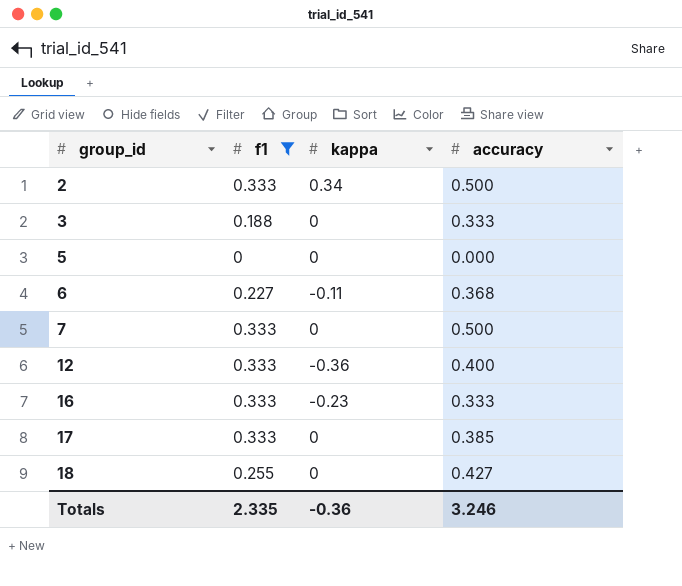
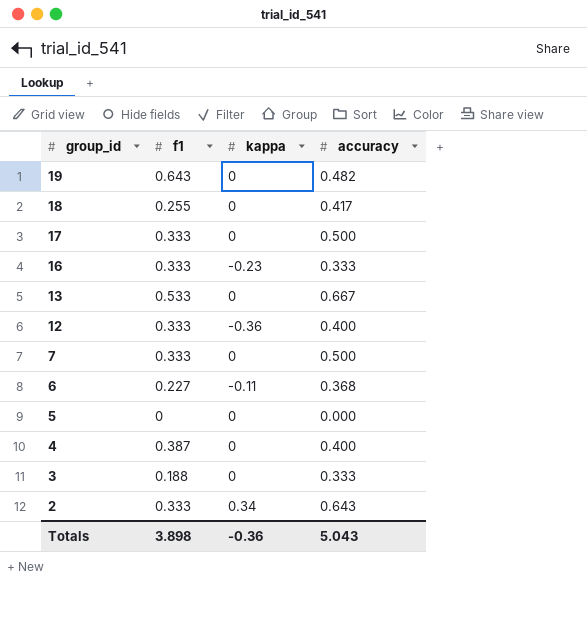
filter: f1 <= 0.333 -> none
row order: group_id ascending -> group_id descending
18 | accuracy: 0.427 -> 0.417
17 | accuracy: 0.385 -> 0.500
2 | accuracy: 0.500 -> 0.643
Totals | f1: 2.335 -> 3.898
Totals | accuracy: 3.246 -> 5.043

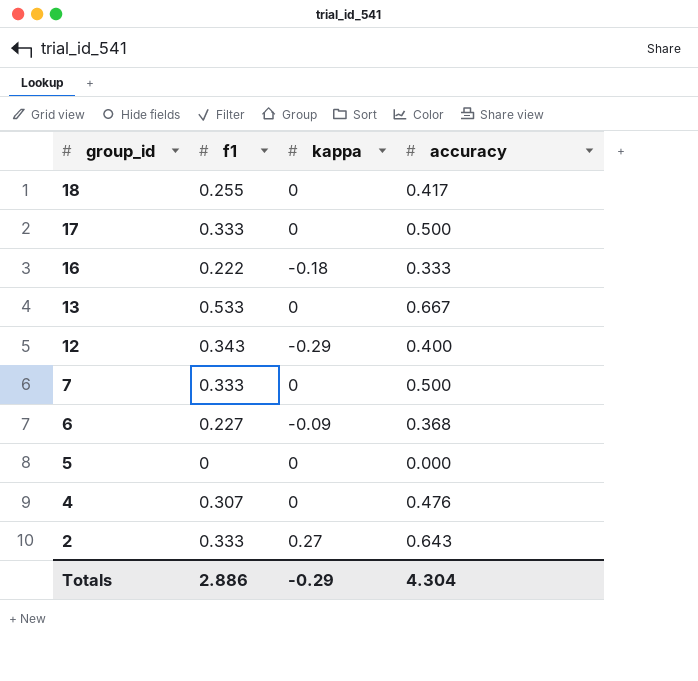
row 19: 0.643 | 0 | 0.482 -> none
row 3: 0.188 | 0 | 0.333 -> none
16 | f1: 0.333 -> 0.222
16 | kappa: -0.23 -> -0.18
12 | f1: 0.333 -> 0.343
12 | kappa: -0.36 -> -0.29
6 | kappa: -0.11 -> -0.09
4 | f1: 0.387 -> 0.307
4 | accuracy: 0.400 -> 0.476
2 | kappa: 0.34 -> 0.27
Totals | f1: 3.898 -> 2.886
Totals | kappa: -0.36 -> -0.29
Totals | accuracy: 5.043 -> 4.304

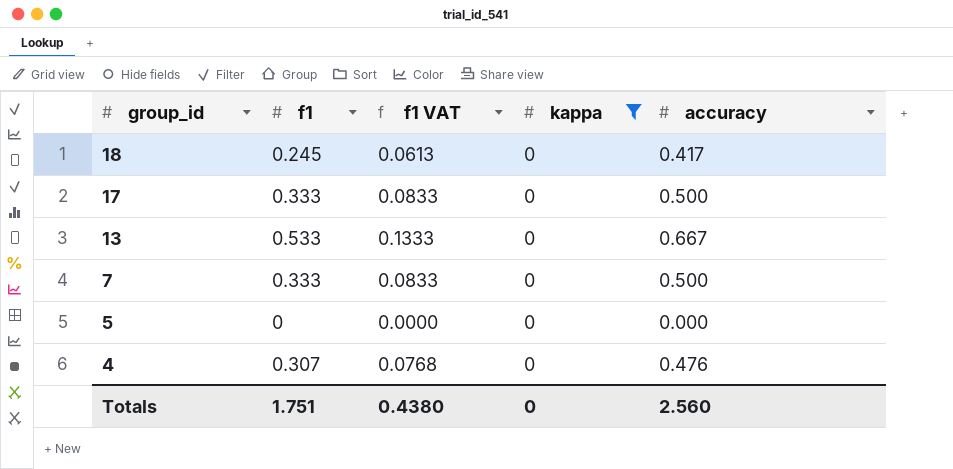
filter: none -> kappa = 0
column f1 VAT | formula: none -> [f1] * 0.25
18 | f1: 0.255 -> 0.245
Totals | f1: 2.886 -> 1.751
Totals | kappa: -0.29 -> 0
Totals | accuracy: 4.304 -> 2.560

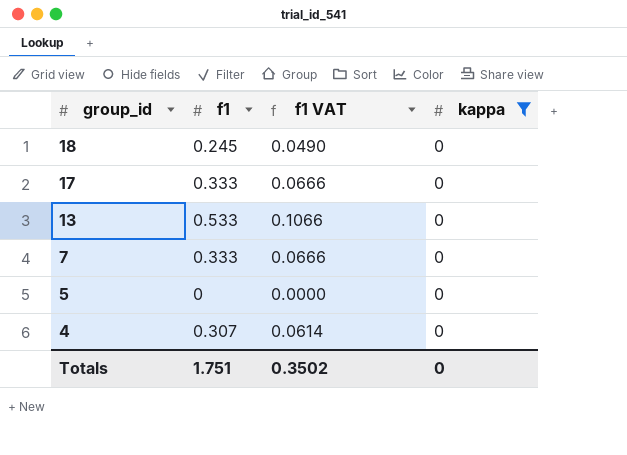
column accuracy | position: 5 -> none
column f1 VAT | formula: [f1] * 0.25 -> [f1] * 0.2
Totals | f1 VAT: 0.4380 -> 0.3502

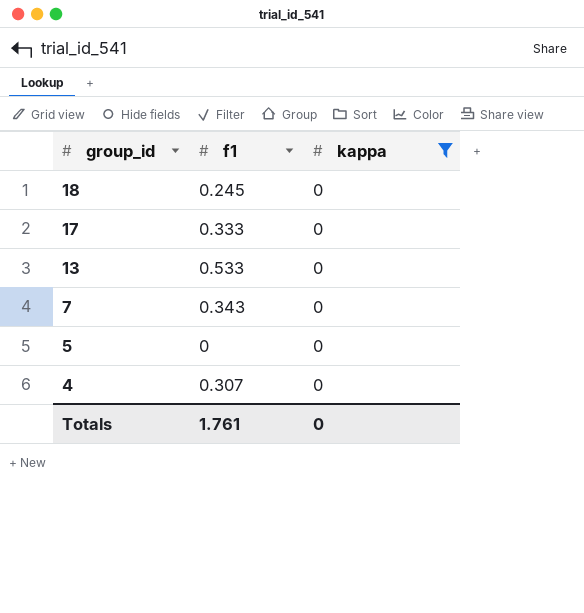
column f1 VAT | formula: [f1] * 0.2 -> none
7 | f1: 0.333 -> 0.343
Totals | f1: 1.751 -> 1.761

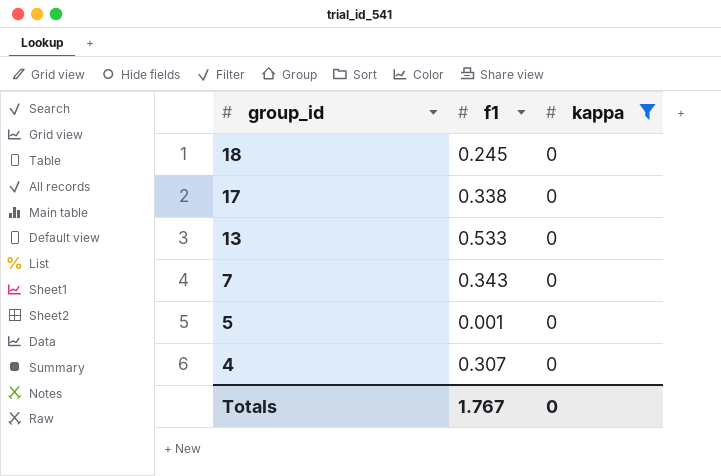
17 | f1: 0.333 -> 0.338
5 | f1: 0 -> 0.001
Totals | f1: 1.761 -> 1.767

